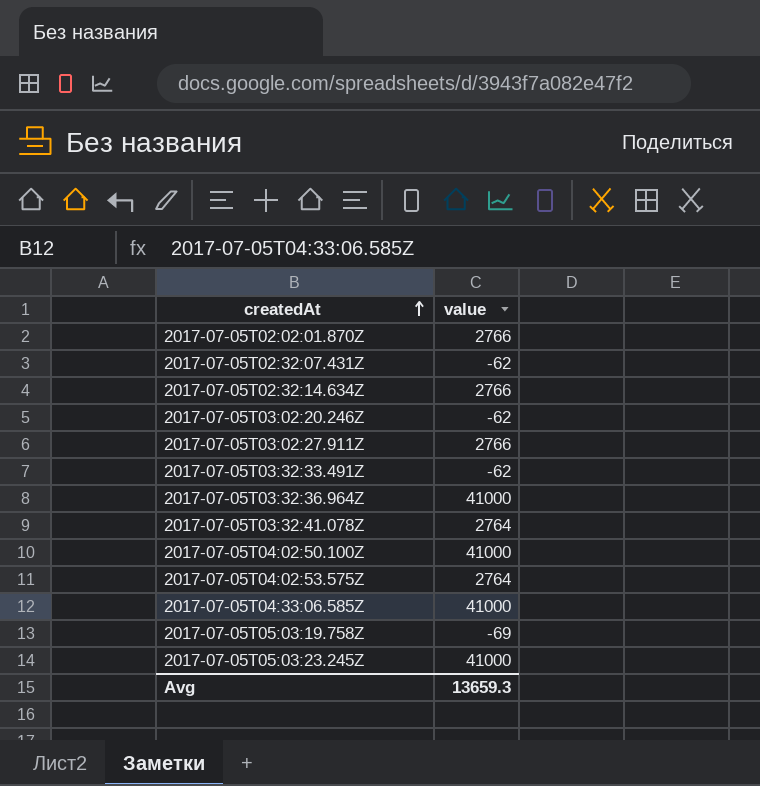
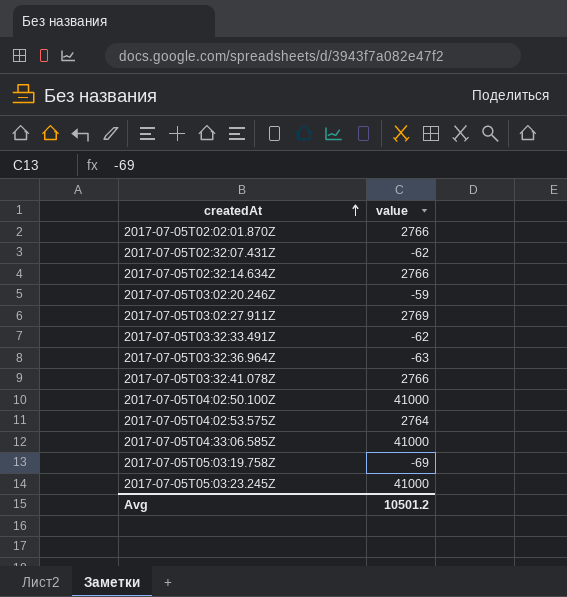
2017-07-05T03:02:20.246Z | value: -62 -> -59
2017-07-05T03:02:27.911Z | value: 2766 -> 2769
2017-07-05T03:32:36.964Z | value: 41000 -> -63
2017-07-05T03:32:41.078Z | value: 2764 -> 2766
Avg | value: 13659.3 -> 10501.2

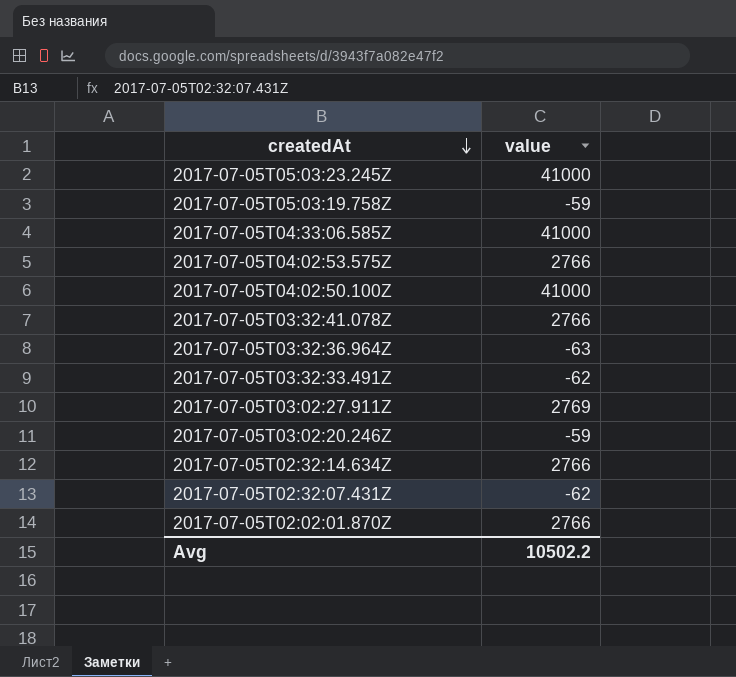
row order: createdAt ascending -> createdAt descending
2017-07-05T05:03:19.758Z | value: -69 -> -59
2017-07-05T04:02:53.575Z | value: 2764 -> 2766
Avg | value: 10501.2 -> 10502.2

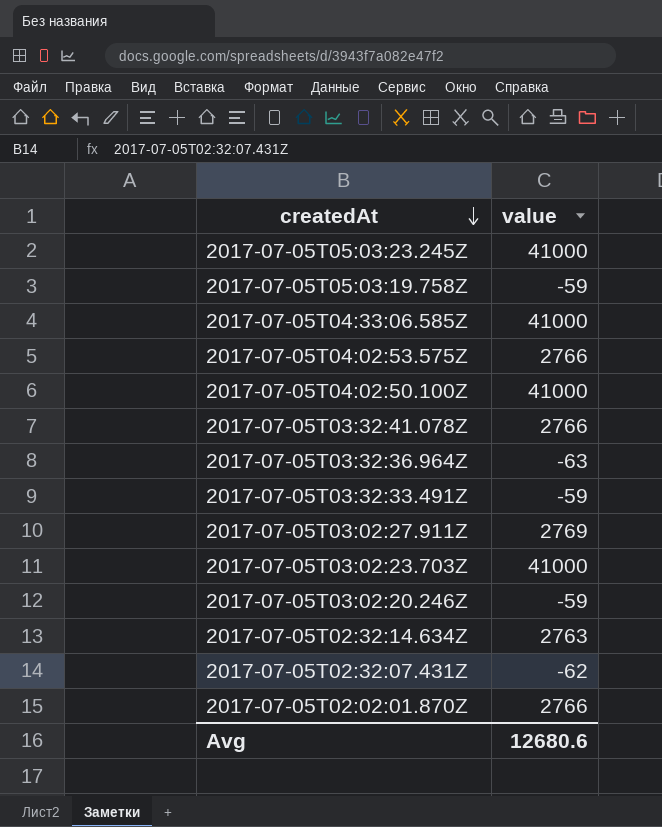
2017-07-05T03:32:33.491Z | value: -62 -> -59
row 2017-07-05T03:02:23.703Z: none -> 41000
2017-07-05T02:32:14.634Z | value: 2766 -> 2763
Avg | value: 10502.2 -> 12680.6

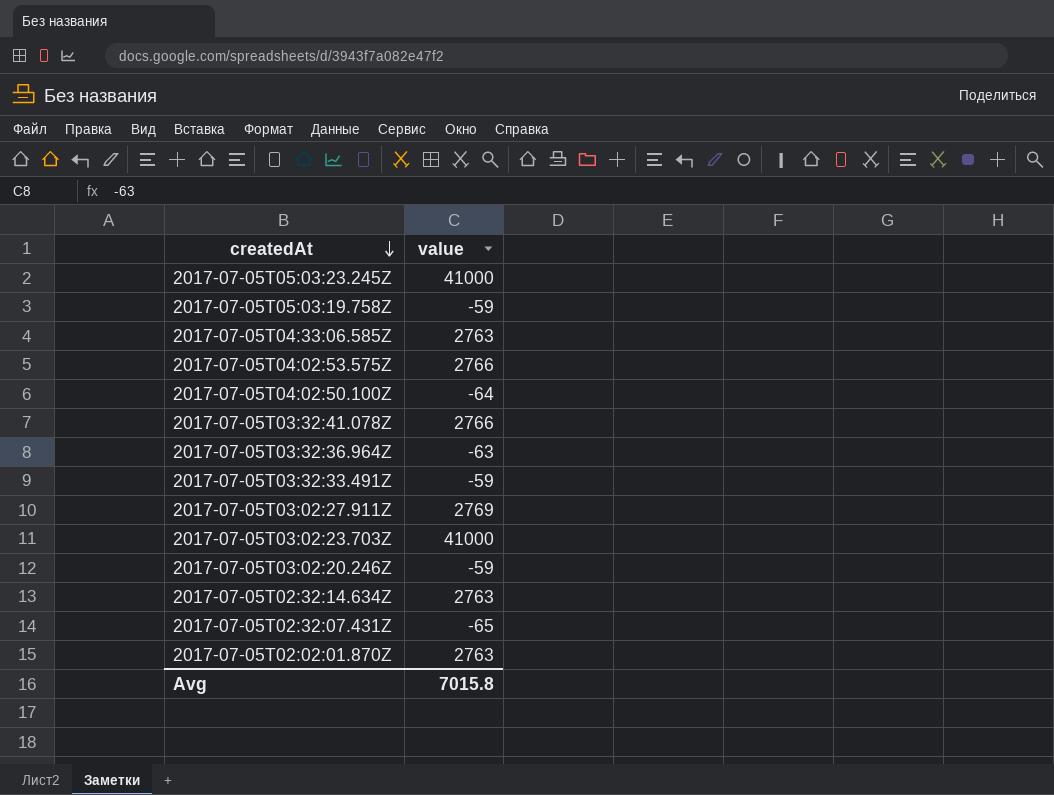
2017-07-05T04:33:06.585Z | value: 41000 -> 2763
2017-07-05T04:02:50.100Z | value: 41000 -> -64
2017-07-05T02:32:07.431Z | value: -62 -> -65
2017-07-05T02:02:01.870Z | value: 2766 -> 2763
Avg | value: 12680.6 -> 7015.8

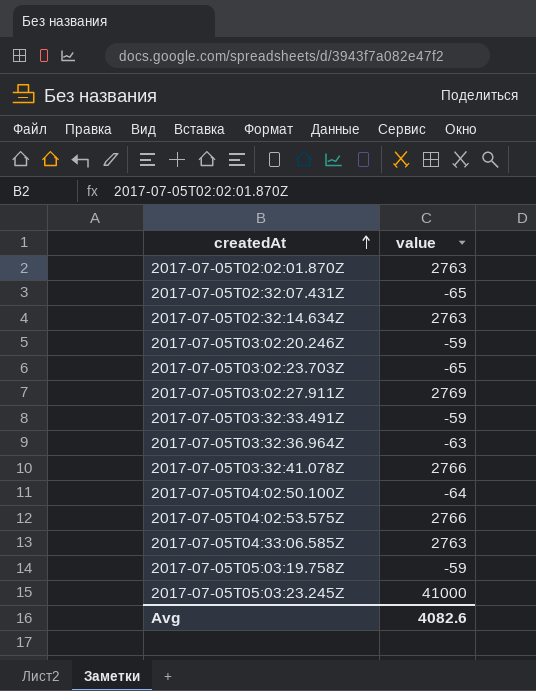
row order: createdAt descending -> createdAt ascending
2017-07-05T03:02:23.703Z | value: 41000 -> -65
Avg | value: 7015.8 -> 4082.6

